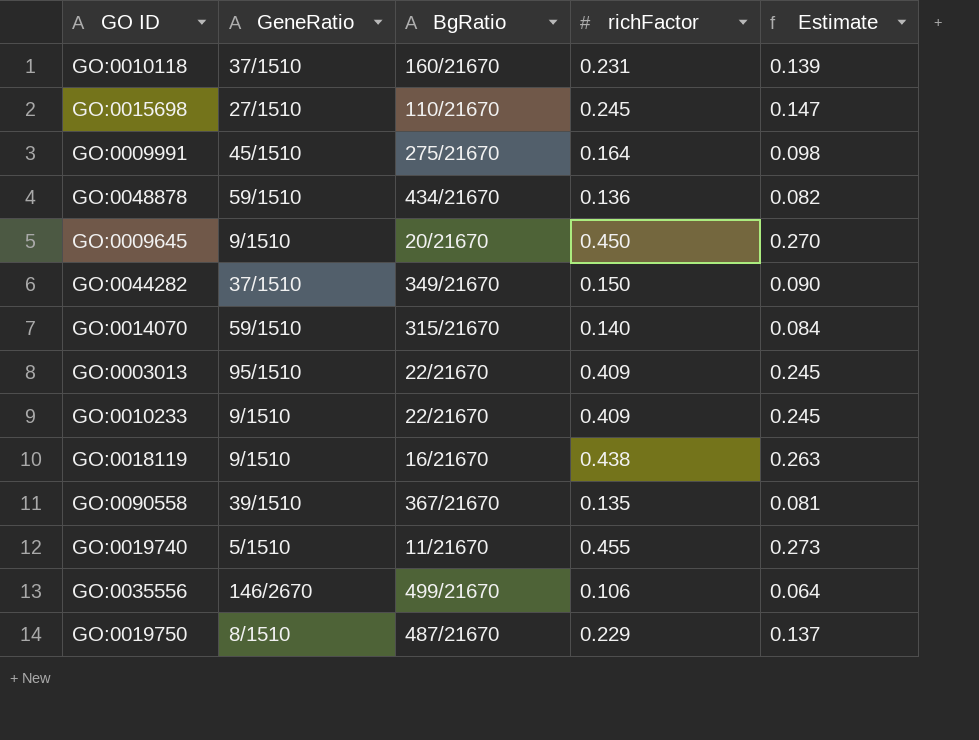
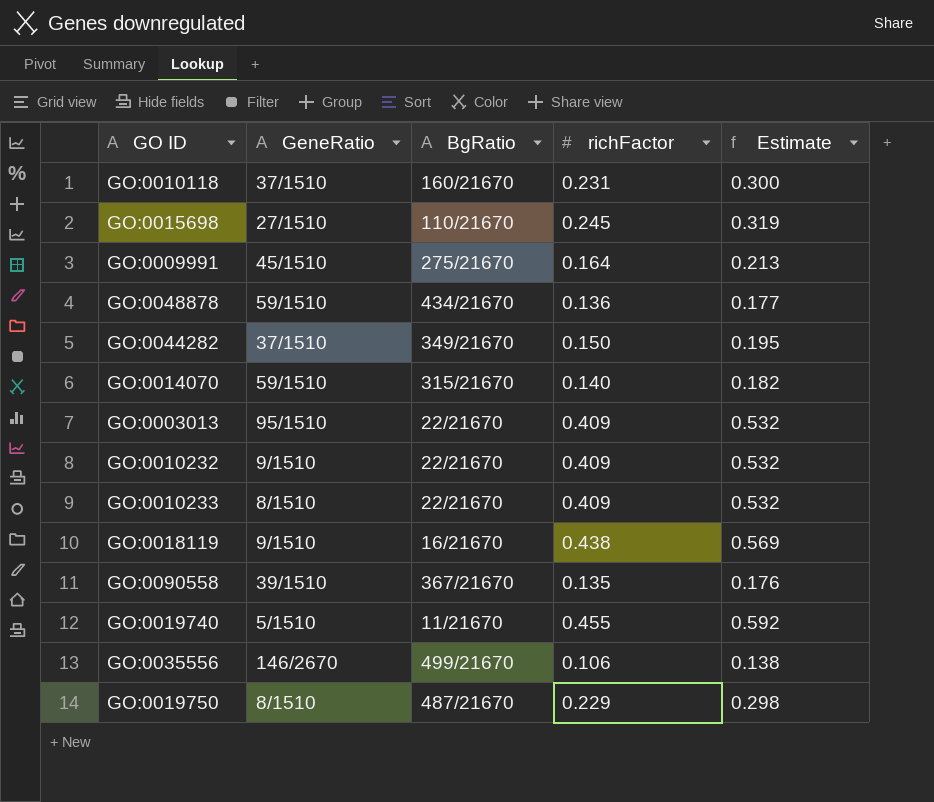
column Estimate | formula: [richFactor] * 0.6 -> [richFactor] * 1.3
row GO:0009645: 9/1510 | 20/21670 | 0.450 | 0.270 -> none
row GO:0010232: none -> 9/1510 | 22/21670 | 0.409 | 0.532
GO:0010233 | GeneRatio: 9/1510 -> 8/1510

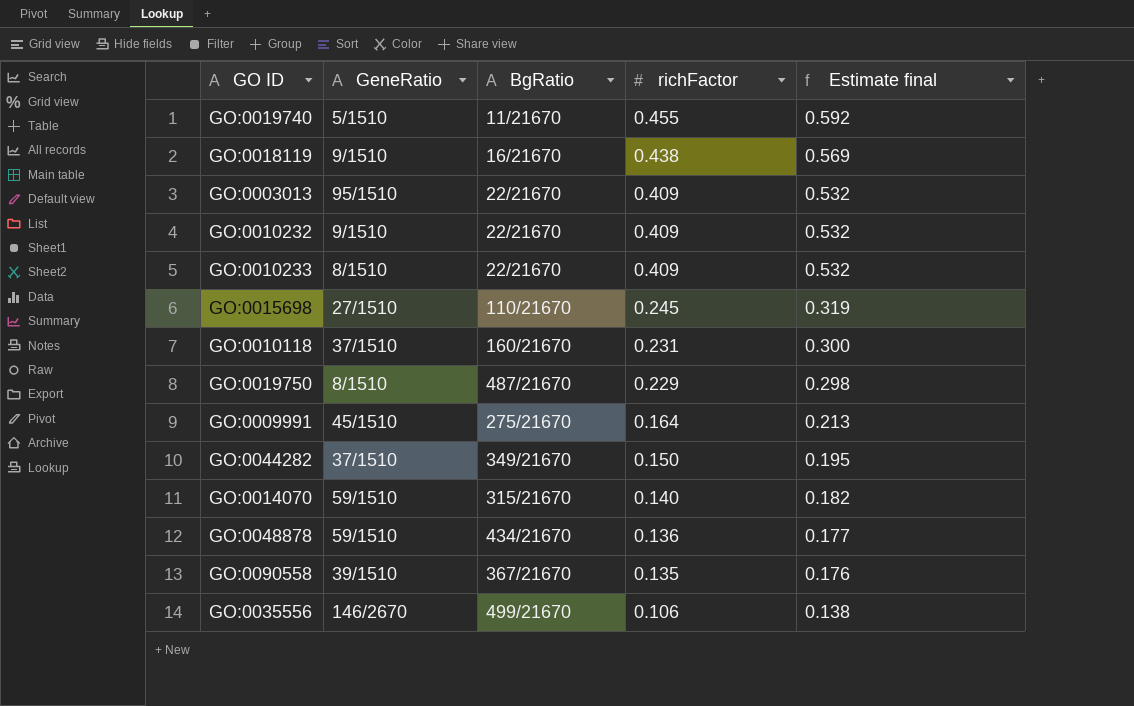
row order: none -> richFactor descending
column name: Estimate -> Estimate final

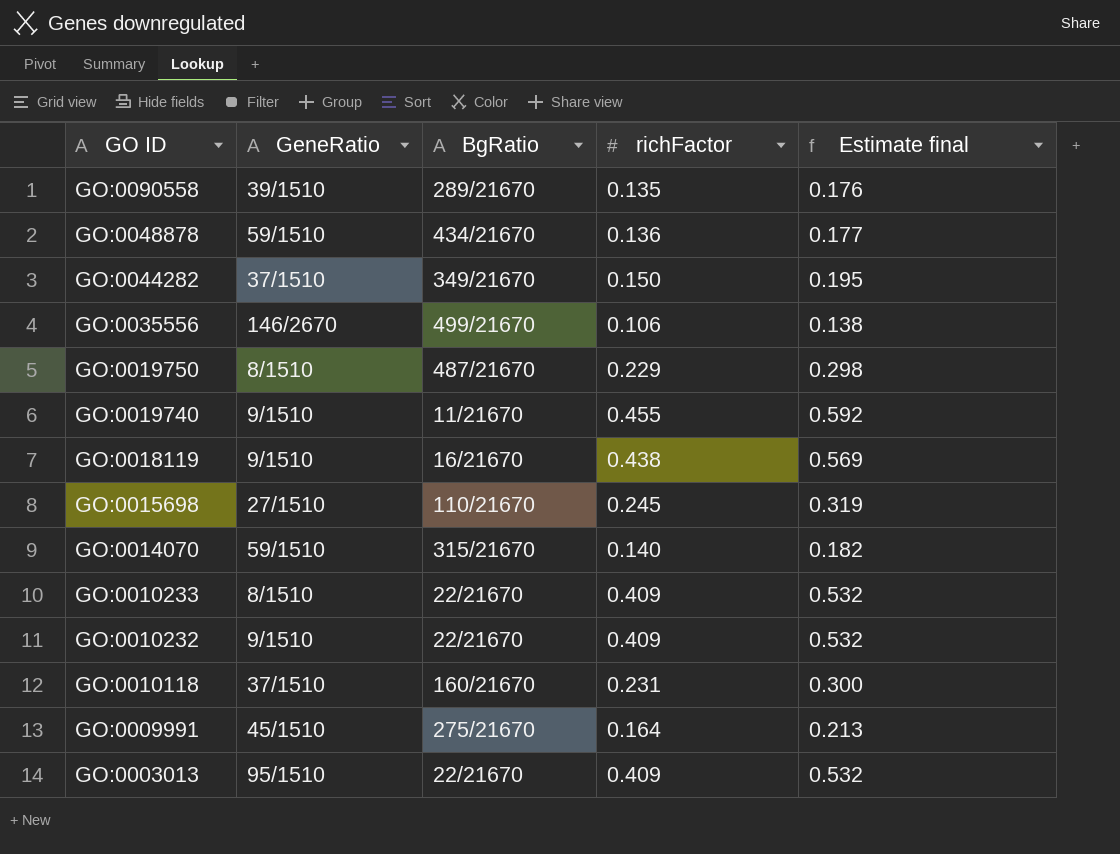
row order: richFactor descending -> GO ID descending
GO:0090558 | BgRatio: 367/21670 -> 289/21670
GO:0019740 | GeneRatio: 5/1510 -> 9/1510

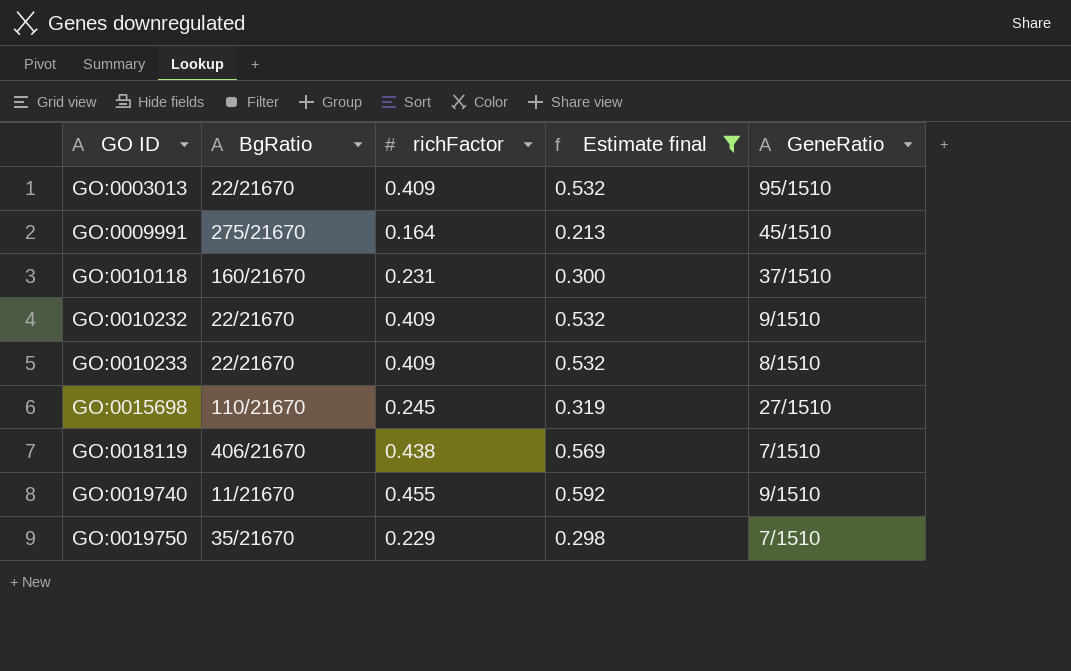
filter: none -> Estimate final >= 0.213
row order: GO ID descending -> GO ID ascending
column GeneRatio | position: 2 -> 5
GO:0018119 | BgRatio: 16/21670 -> 406/21670
GO:0018119 | GeneRatio: 9/1510 -> 7/1510
GO:0019750 | BgRatio: 487/21670 -> 35/21670
GO:0019750 | GeneRatio: 8/1510 -> 7/1510

